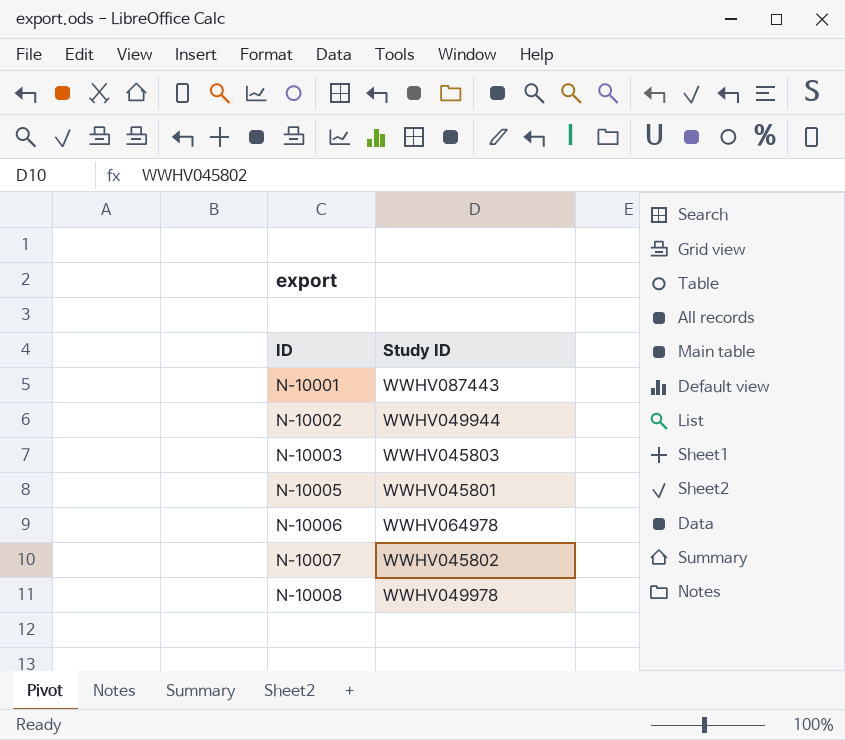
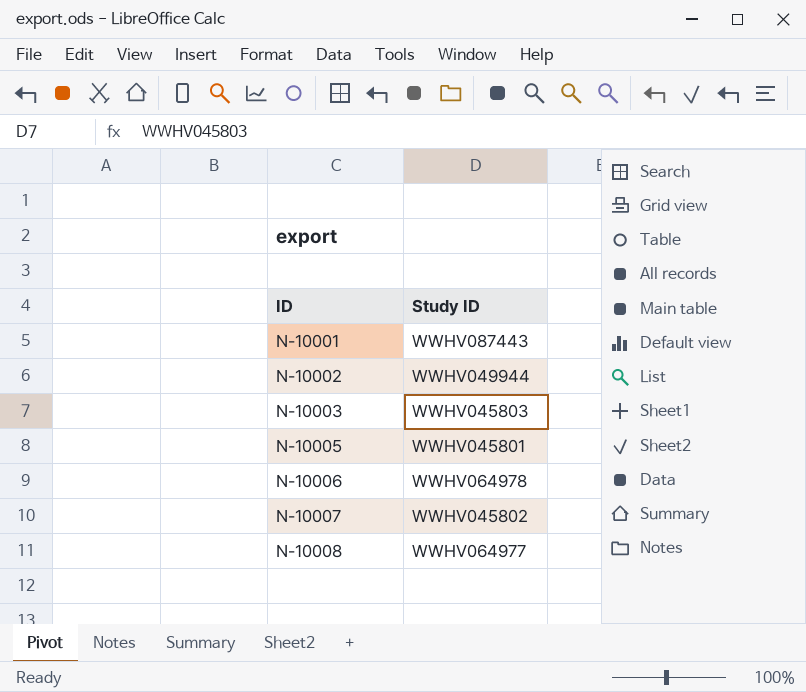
N-10008 | Study ID: WWHV049978 -> WWHV064977

